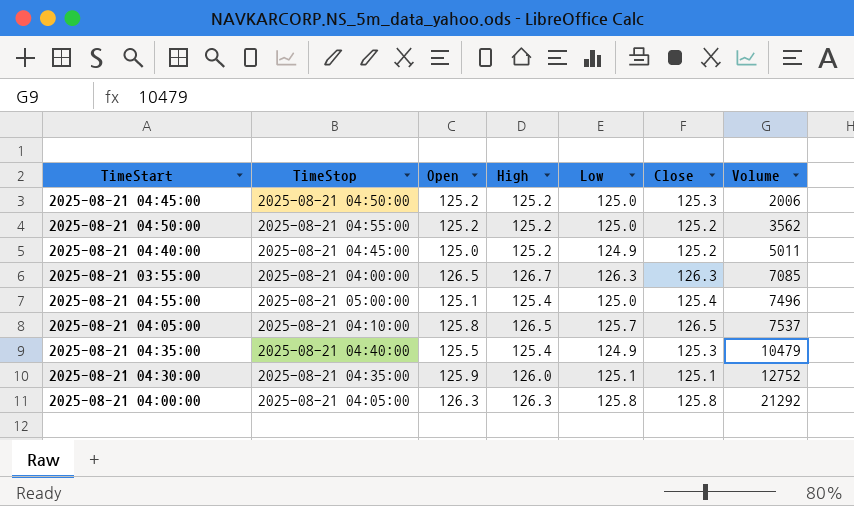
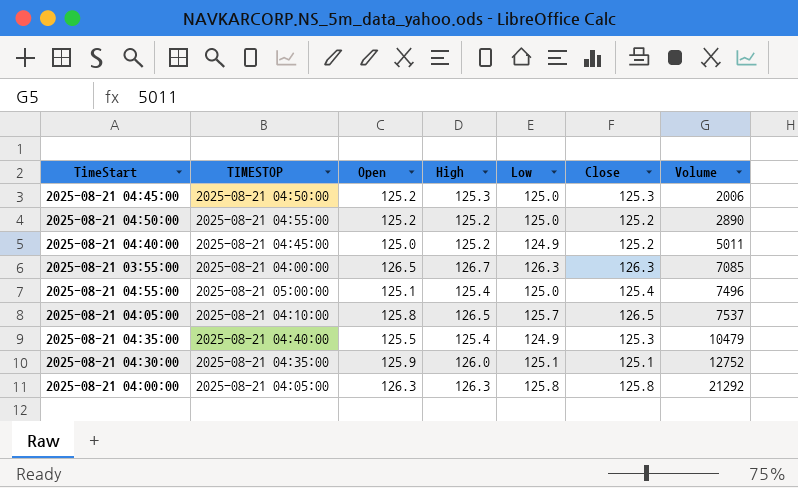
column name: TimeStop -> TIMESTOP
2025-08-21 04:45:00 | High: 125.2 -> 125.3
2025-08-21 04:50:00 | Volume: 3562 -> 2890

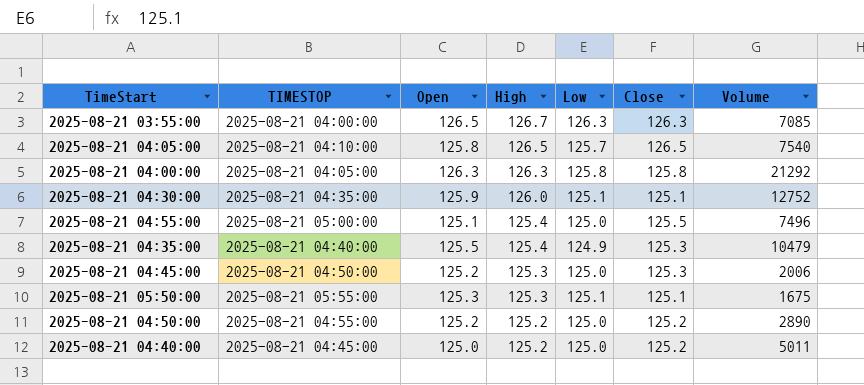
row order: Volume ascending -> High descending
2025-08-21 04:05:00 | Volume: 7537 -> 7540
2025-08-21 04:55:00 | Close: 125.4 -> 125.5
row 2025-08-21 05:50:00: none -> 2025-08-21 05:55:00 | 125.3 | 125.3 | 125.1 | 125.1 | 1675
2025-08-21 04:40:00 | Low: 124.9 -> 125.0

